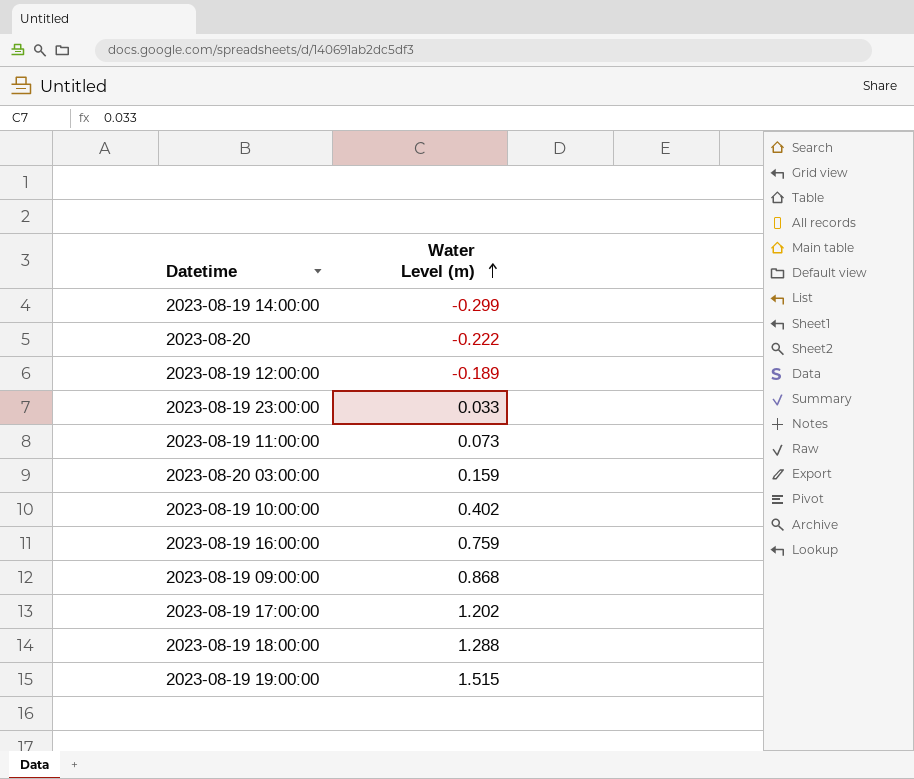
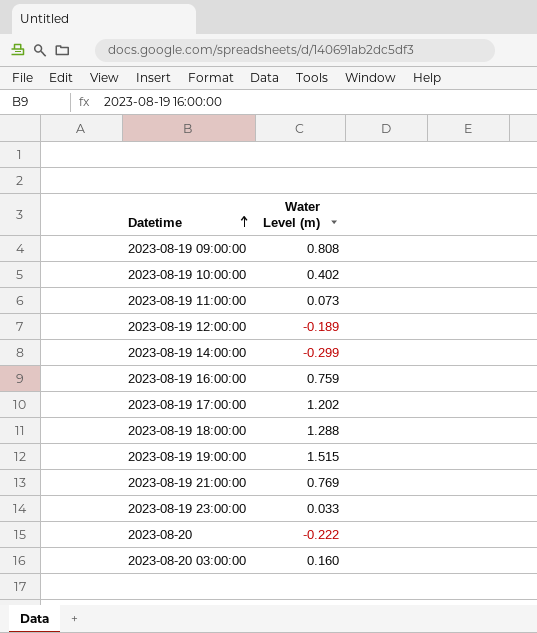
row order: Water Level (m) ascending -> Datetime ascending
2023-08-19 09:00:00 | Water Level (m): 0.868 -> 0.808
row 2023-08-19 21:00:00: none -> 0.769
2023-08-20 03:00:00 | Water Level (m): 0.159 -> 0.160

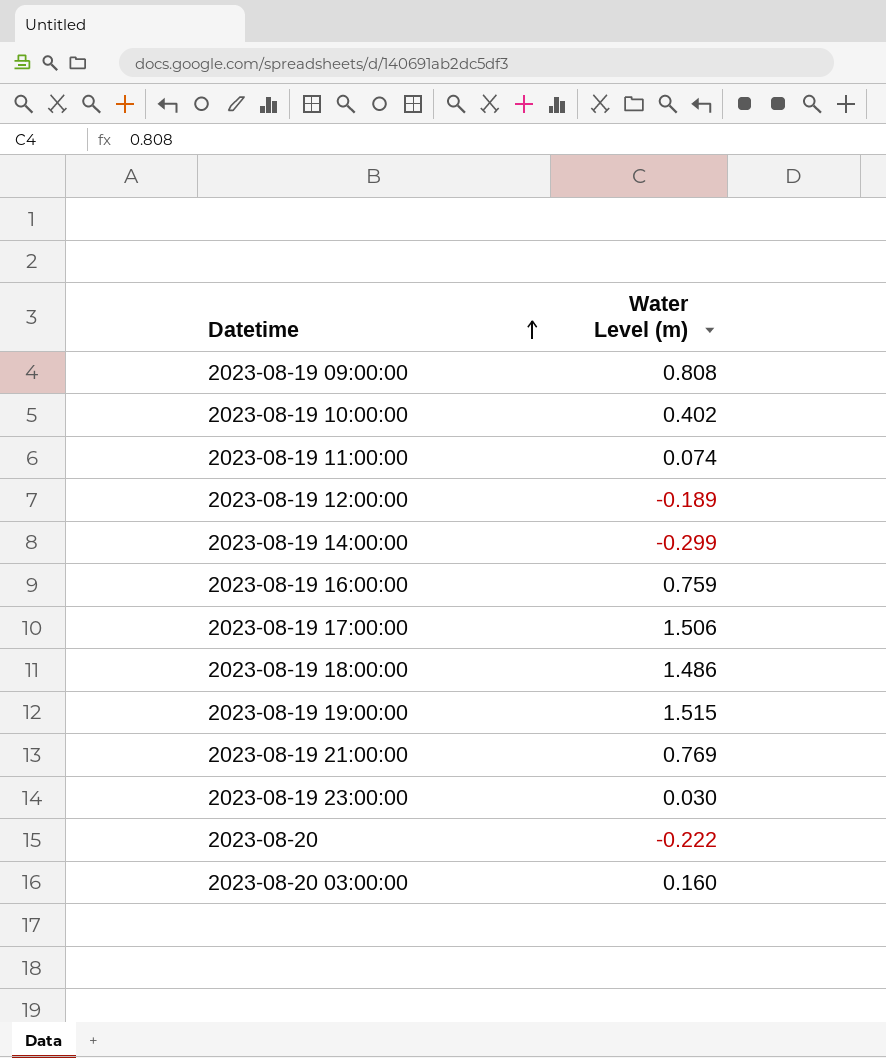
2023-08-19 11:00:00 | Water Level (m): 0.073 -> 0.074
2023-08-19 17:00:00 | Water Level (m): 1.202 -> 1.506
2023-08-19 18:00:00 | Water Level (m): 1.288 -> 1.486
2023-08-19 23:00:00 | Water Level (m): 0.033 -> 0.030

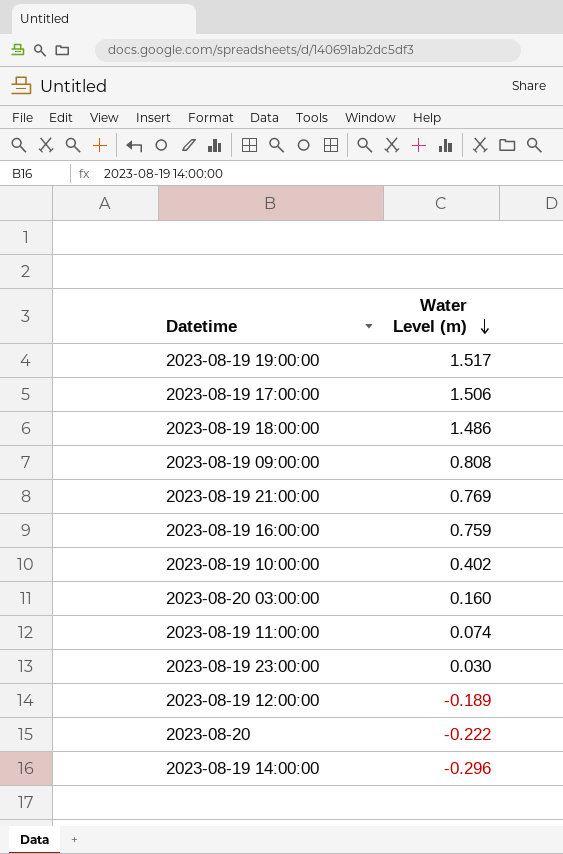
row order: Datetime ascending -> Water Level (m) descending
2023-08-19 19:00:00 | Water Level (m): 1.515 -> 1.517
2023-08-19 14:00:00 | Water Level (m): -0.299 -> -0.296

